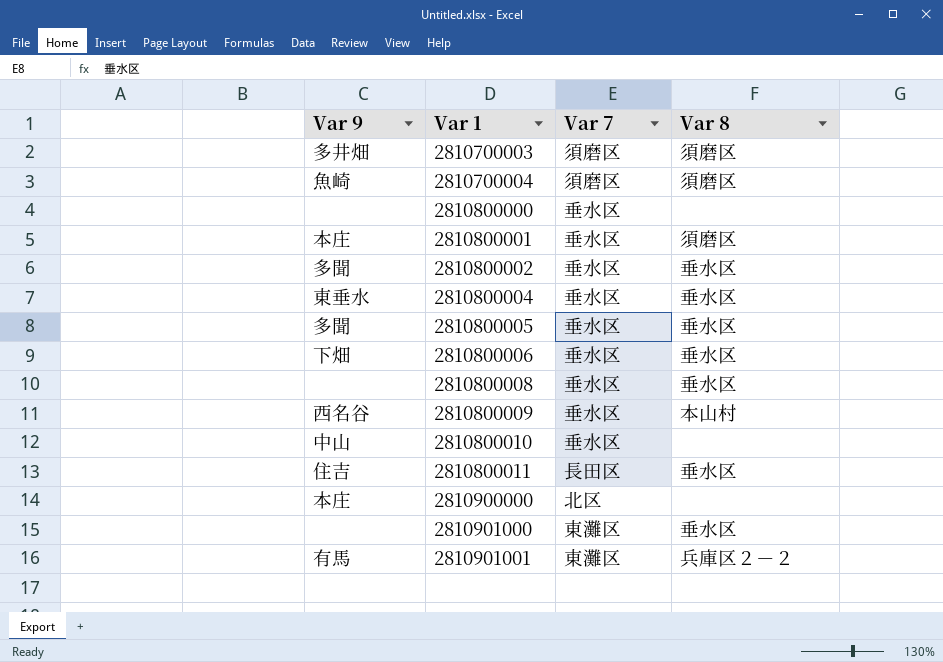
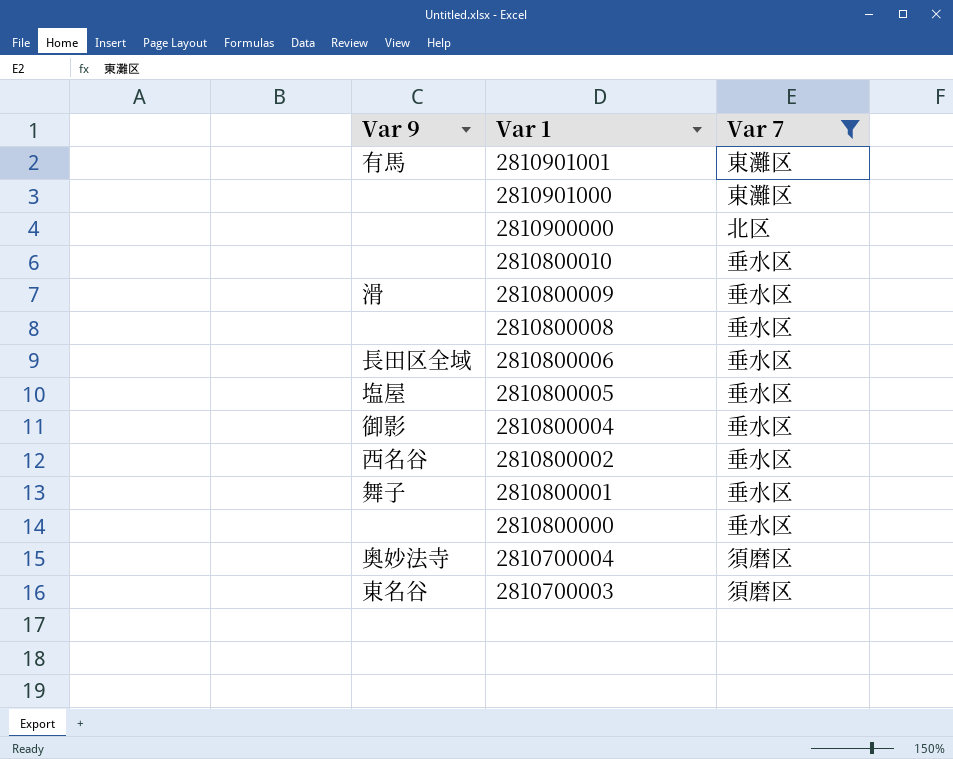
filter: none -> Var 7 != 長田区
row order: Var 1 ascending -> Var 1 descending
column Var 8 | position: 4 -> none
2810900000 | Var 9: 本庄 -> none
2810800010 | Var 9: 中山 -> none
2810800009 | Var 9: 西名谷 -> 滑
2810800006 | Var 9: 下畑 -> 長田区全域
2810800005 | Var 9: 多聞 -> 塩屋
2810800004 | Var 9: 東垂水 -> 御影
2810800002 | Var 9: 多聞 -> 西名谷
2810800001 | Var 9: 本庄 -> 舞子
2810700004 | Var 9: 魚崎 -> 奥妙法寺
2810700003 | Var 9: 多井畑 -> 東名谷

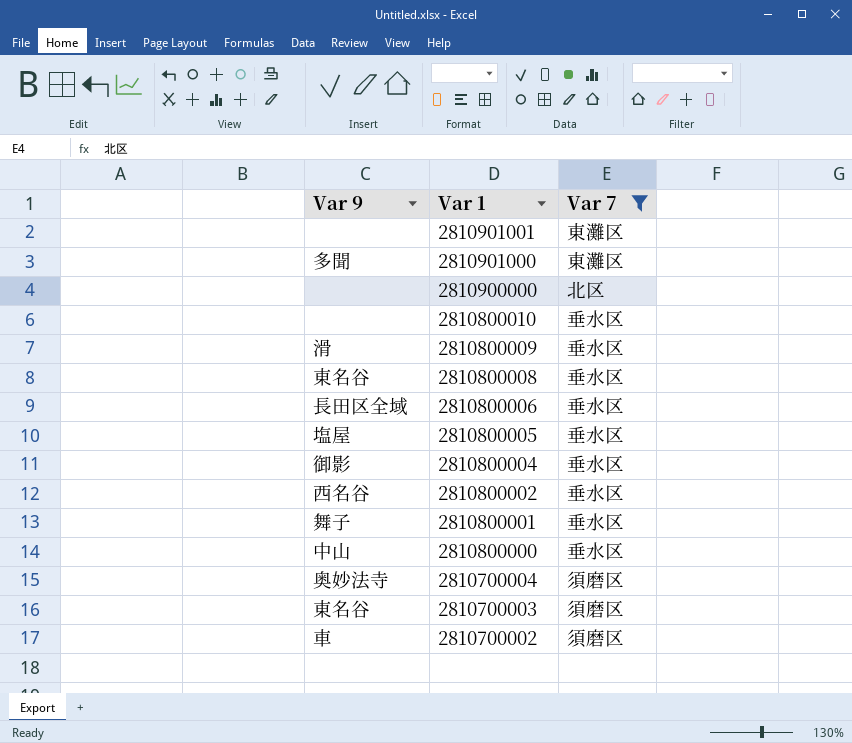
2810901001 | Var 9: 有馬 -> none
2810901000 | Var 9: none -> 多聞
2810800008 | Var 9: none -> 東名谷
2810800000 | Var 9: none -> 中山
row 2810700002: none -> 車 | 須磨区

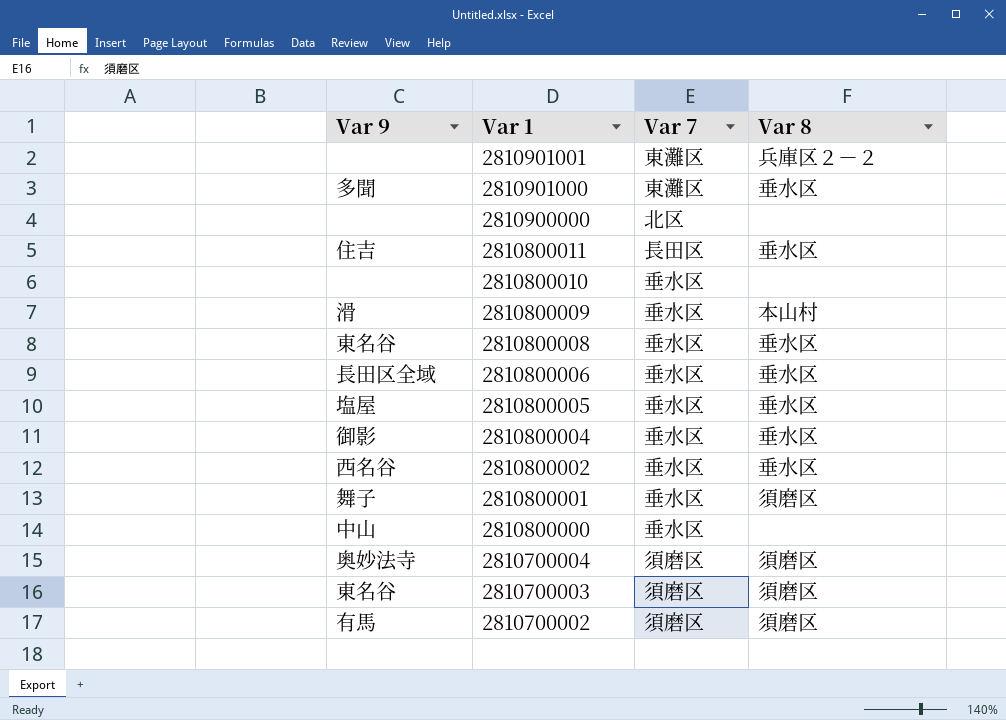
filter: Var 7 != 長田区 -> none
column Var 8 | position: none -> 4
2810700002 | Var 9: 車 -> 有馬

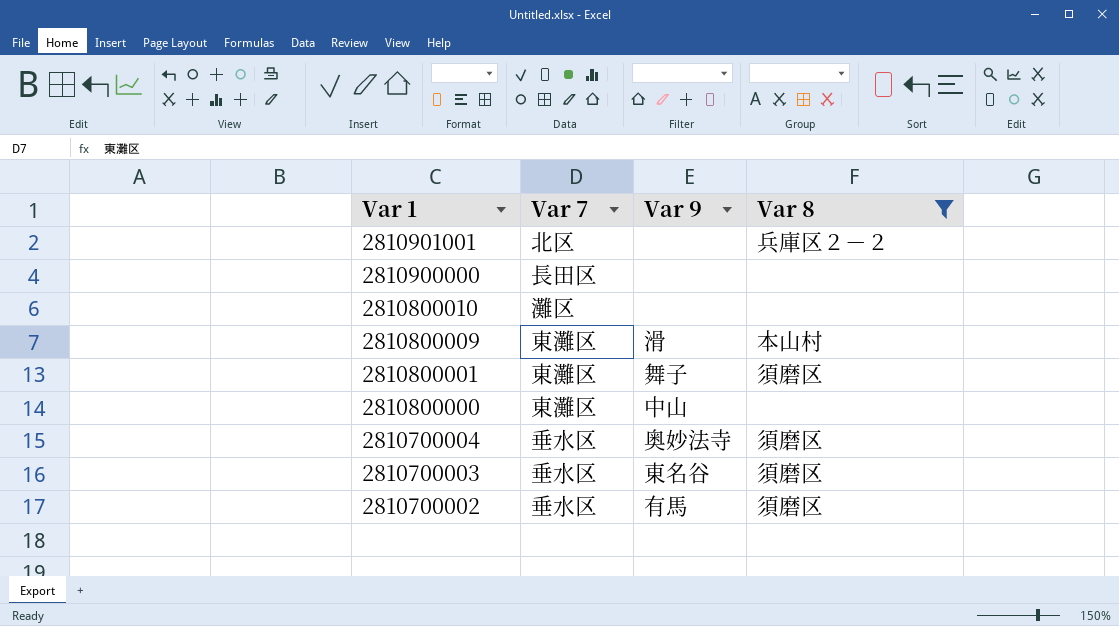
filter: none -> Var 8 != 垂水区
column Var 9 | position: 1 -> 3
2810901001 | Var 7: 東灘区 -> 北区
2810900000 | Var 7: 北区 -> 長田区
2810800010 | Var 7: 垂水区 -> 灘区
2810800009 | Var 7: 垂水区 -> 東灘区
2810800001 | Var 7: 垂水区 -> 東灘区
2810800000 | Var 7: 垂水区 -> 東灘区
2810700004 | Var 7: 須磨区 -> 垂水区
2810700003 | Var 7: 須磨区 -> 垂水区
2810700002 | Var 7: 須磨区 -> 垂水区

